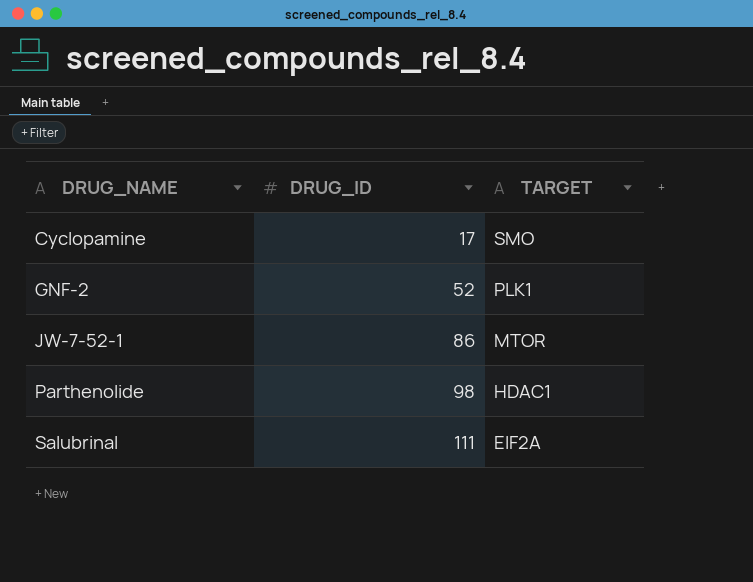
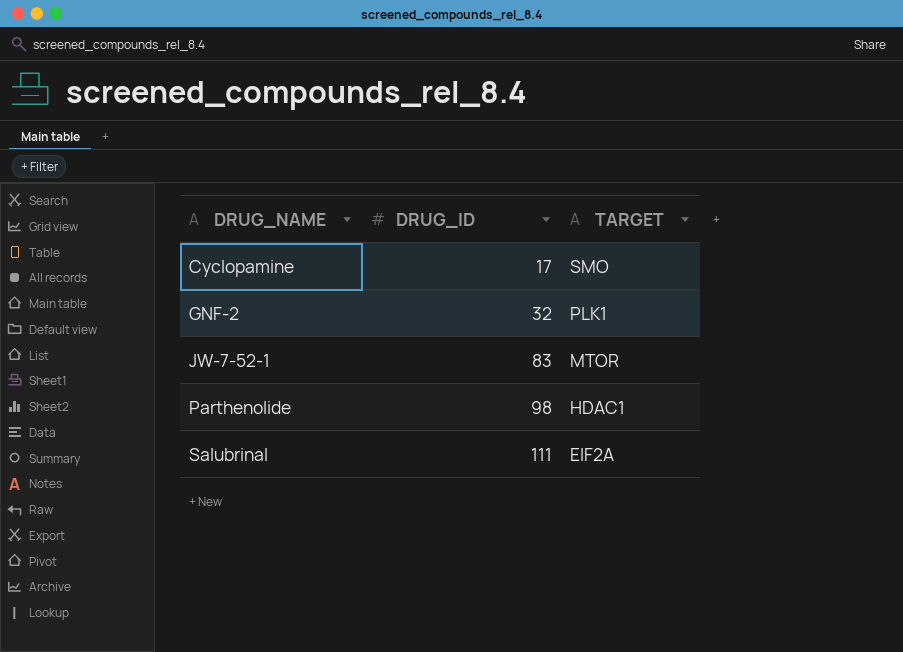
GNF-2 | DRUG_ID: 52 -> 32
JW-7-52-1 | DRUG_ID: 86 -> 83

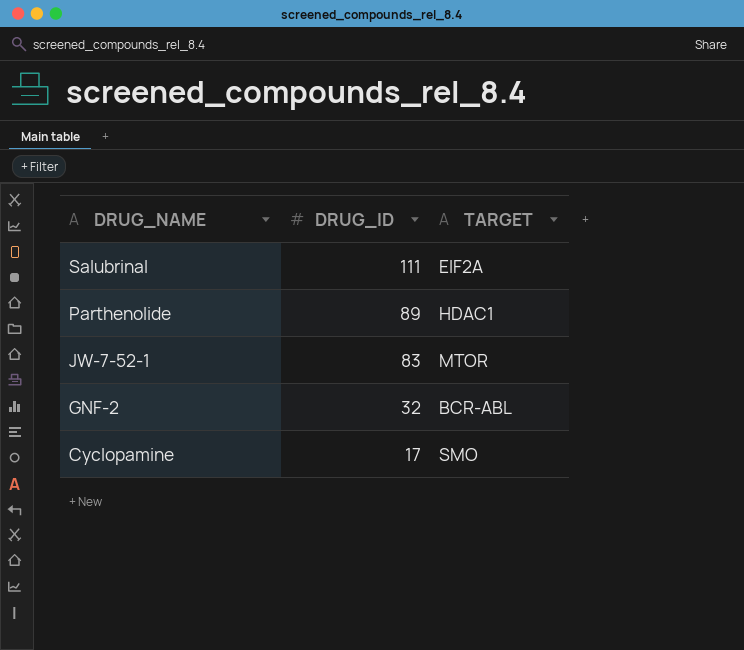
row order: DRUG_NAME ascending -> DRUG_NAME descending
Parthenolide | DRUG_ID: 98 -> 89
GNF-2 | TARGET: PLK1 -> BCR-ABL

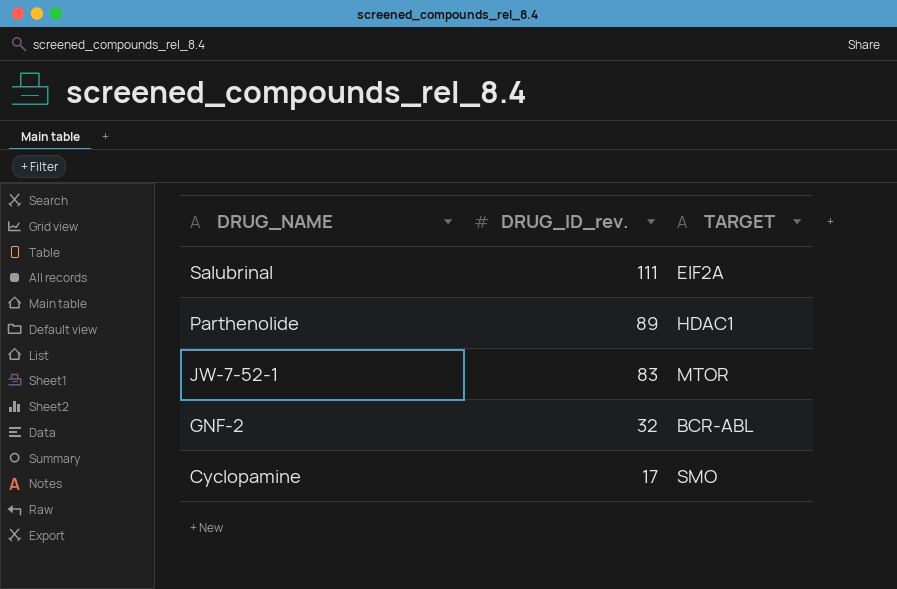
column name: DRUG_ID -> DRUG_ID_rev.

